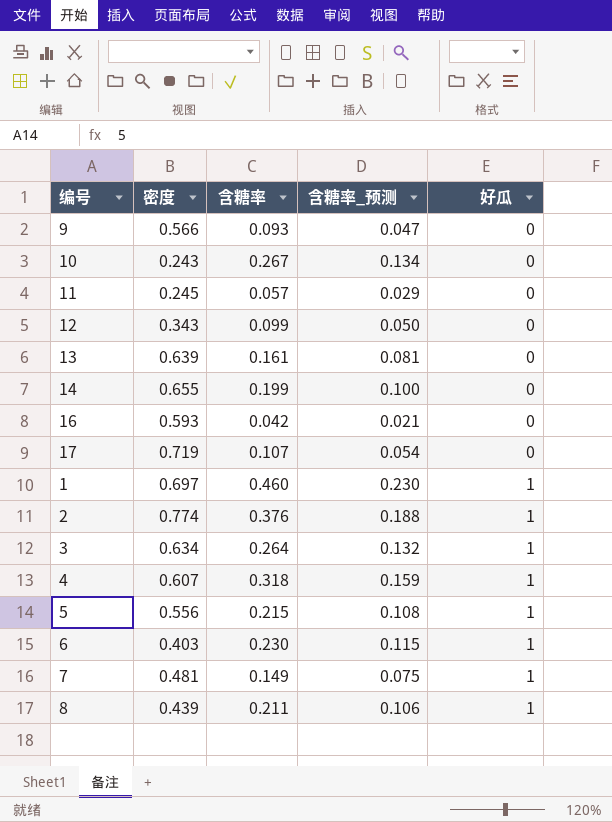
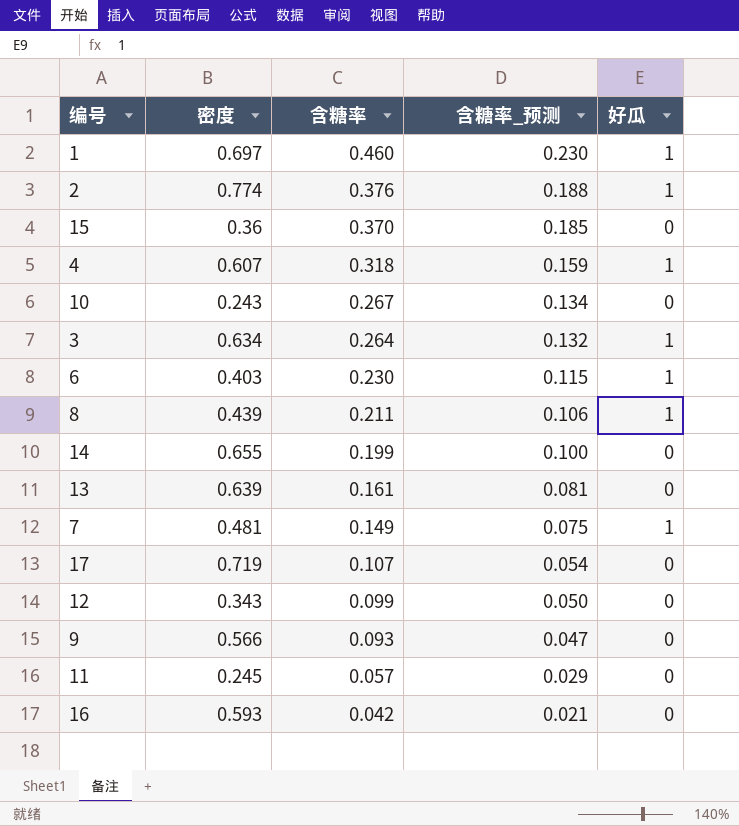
row order: 好瓜 ascending -> 含糖率 descending
row 5: 0.556 | 0.215 | 0.108 | 1 -> none
row 15: none -> 0.36 | 0.370 | 0.185 | 0

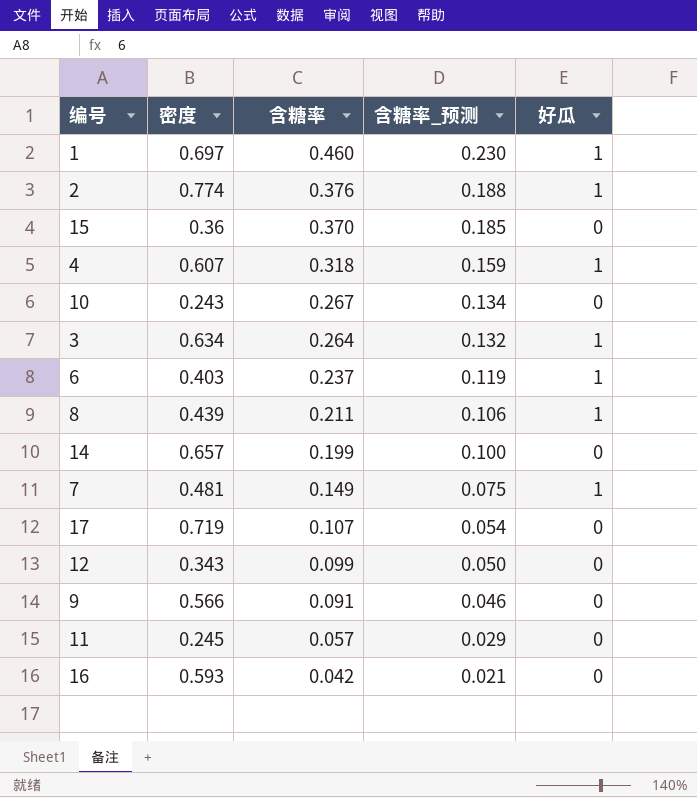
row 13: 0.639 | 0.161 | 0.081 | 0 -> none
6 | 含糖率: 0.230 -> 0.237
6 | 含糖率_预测: 0.115 -> 0.119
14 | 密度: 0.655 -> 0.657
9 | 含糖率: 0.093 -> 0.091
9 | 含糖率_预测: 0.047 -> 0.046

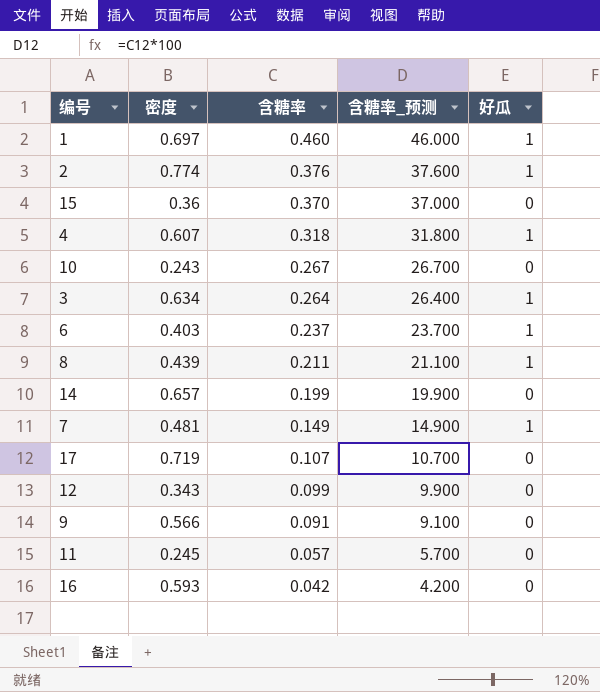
column 含糖率_预测 | formula: [含糖率] * 0.5 -> [含糖率] * 100

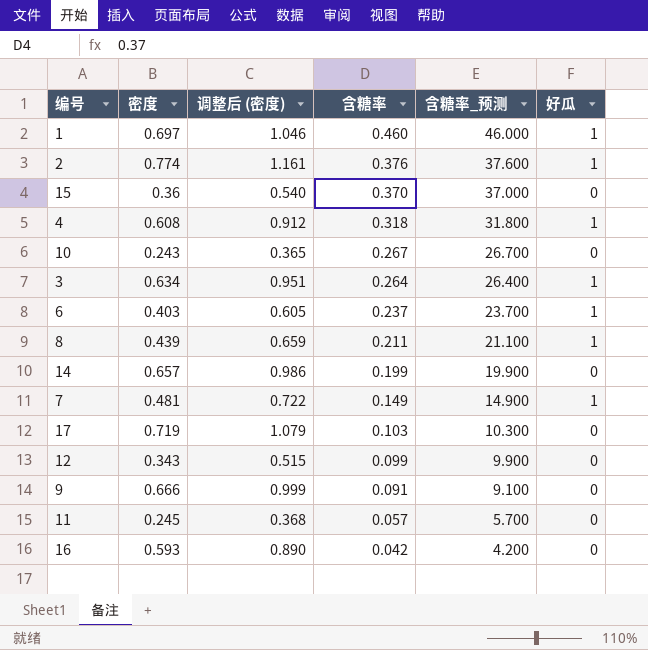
column 调整后 (密度) | formula: none -> [密度] * 1.5
4 | 密度: 0.607 -> 0.608
17 | 含糖率: 0.107 -> 0.103
17 | 含糖率_预测: 10.700 -> 10.300
9 | 密度: 0.566 -> 0.666

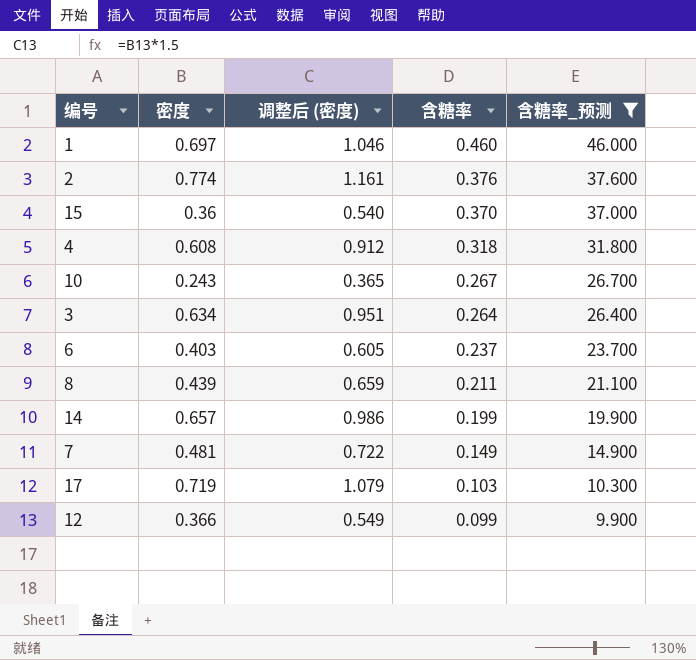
filter: none -> 含糖率_预测 >= 9.900
column 好瓜 | position: 6 -> none
12 | 密度: 0.343 -> 0.366
12 | 调整后 (密度): 0.515 -> 0.549

